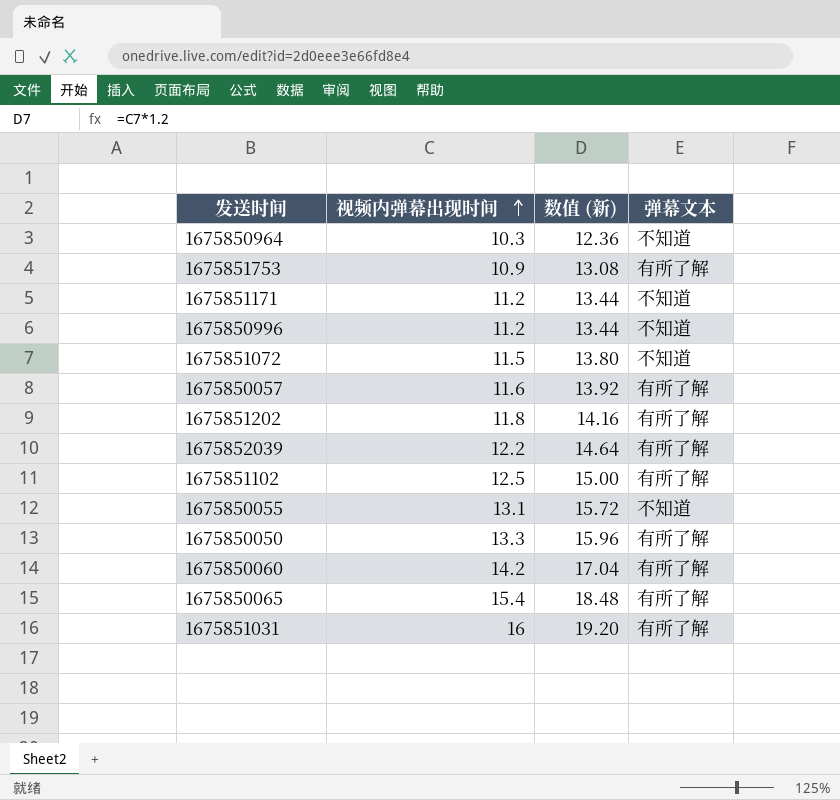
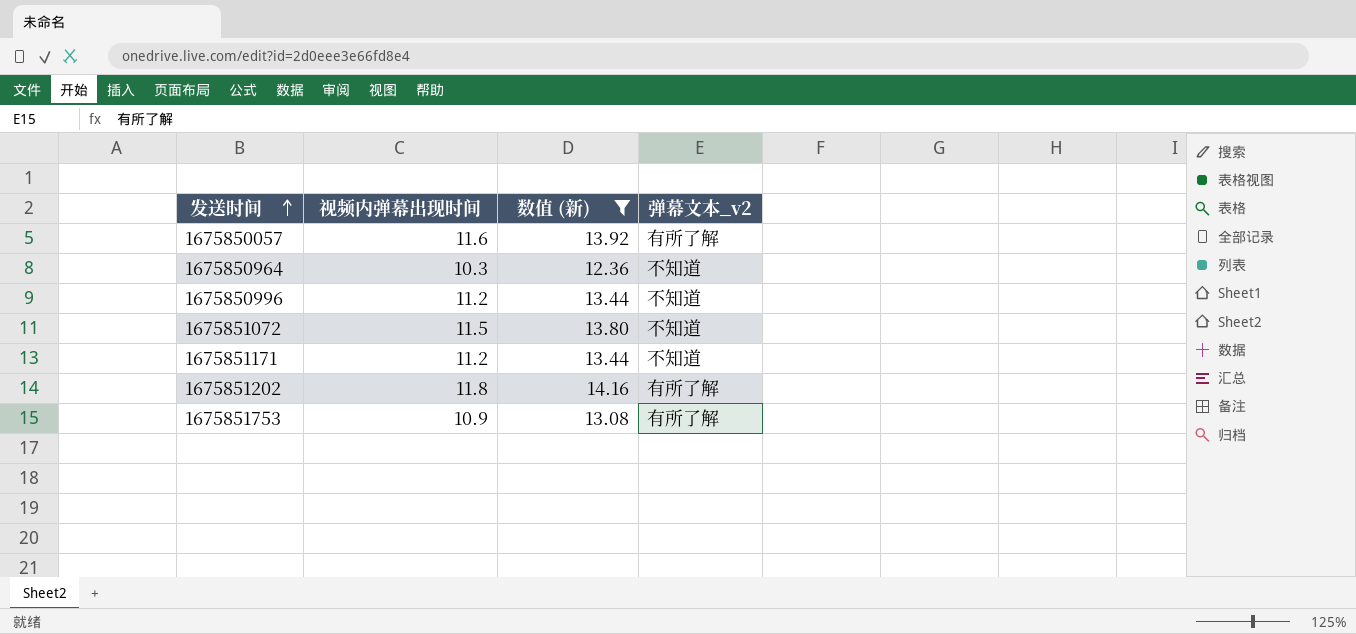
filter: none -> 数值 (新) <= 14.16
row order: 视频内弹幕出现时间 ascending -> 发送时间 ascending
column name: 弹幕文本 -> 弹幕文本_v2

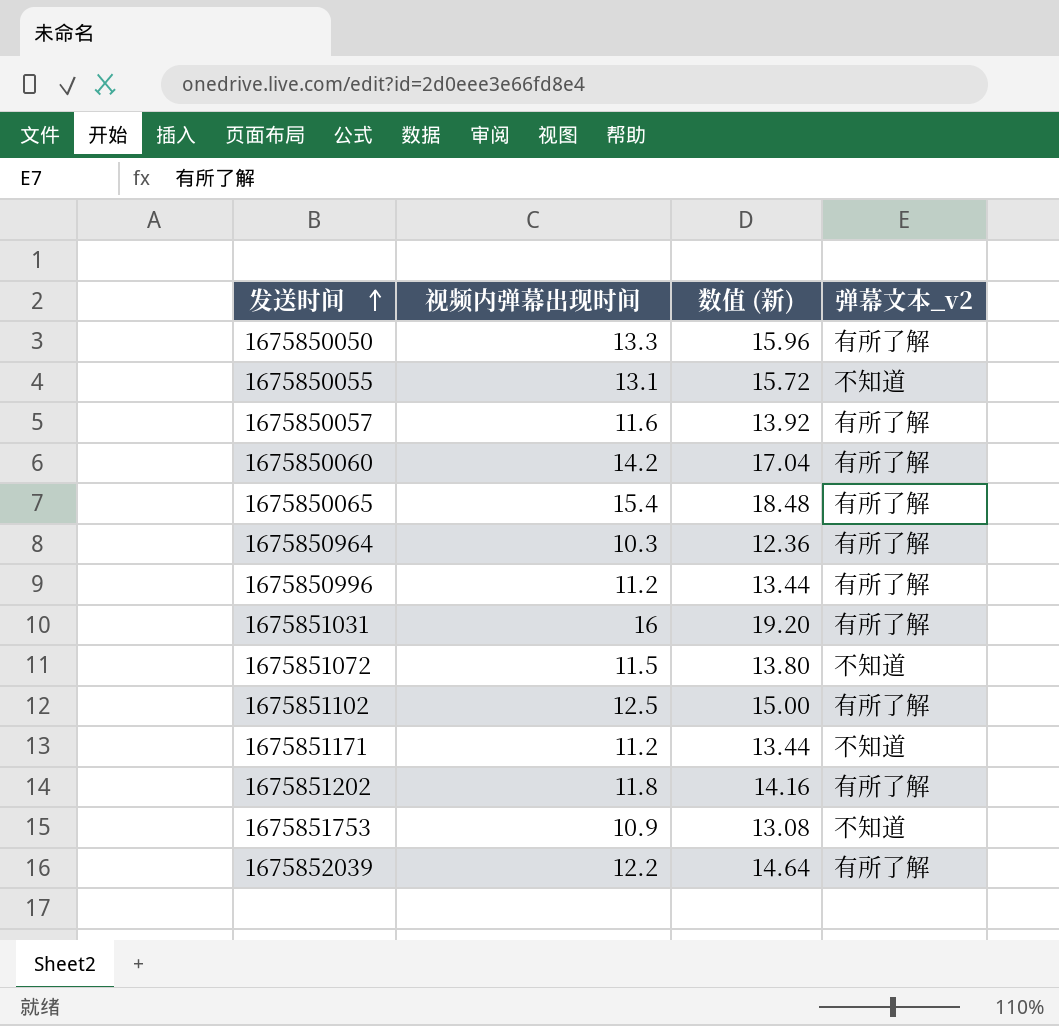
filter: 数值 (新) <= 14.16 -> none
1675850964 | 弹幕文本_v2: 不知道 -> 有所了解
1675850996 | 弹幕文本_v2: 不知道 -> 有所了解
1675851753 | 弹幕文本_v2: 有所了解 -> 不知道

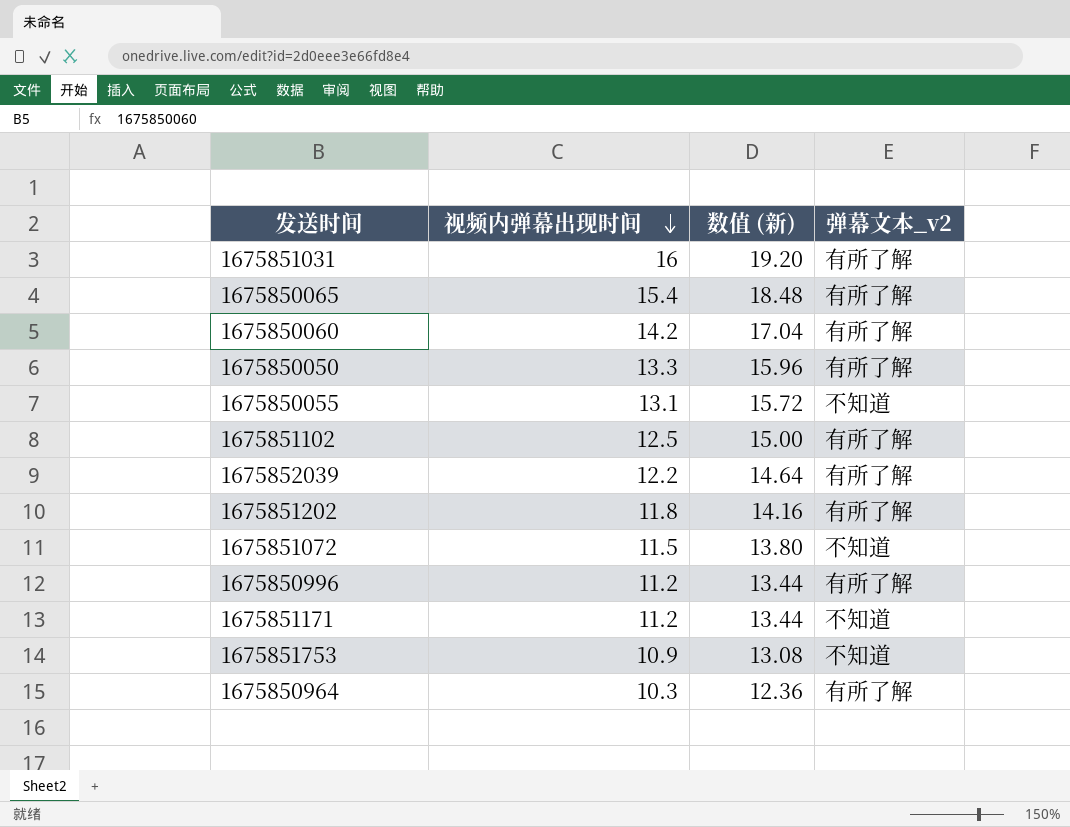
row order: 发送时间 ascending -> 视频内弹幕出现时间 descending
row 1675850057: 11.6 | 13.92 | 有所了解 -> none

